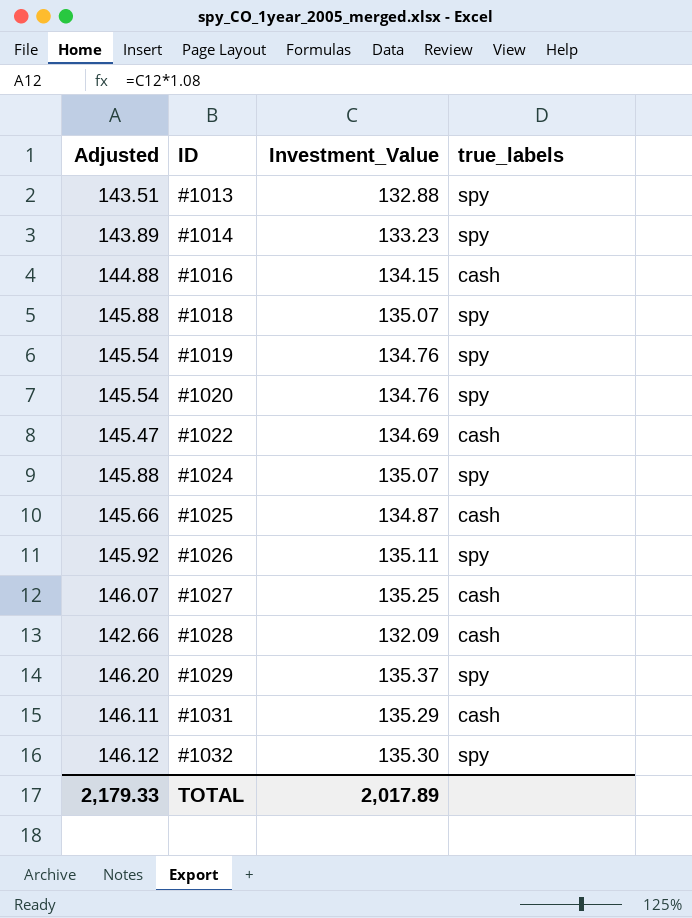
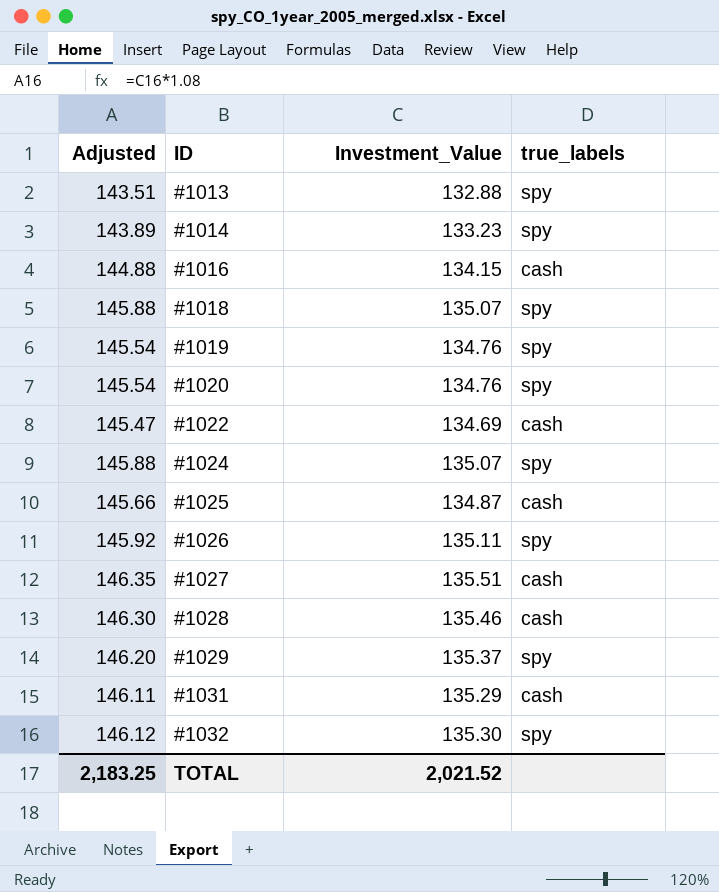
#1027 | Adjusted: 146.07 -> 146.35
#1027 | Investment_Value: 135.25 -> 135.51
#1028 | Adjusted: 142.66 -> 146.30
#1028 | Investment_Value: 132.09 -> 135.46
TOTAL | Adjusted: 2,179.33 -> 2,183.25
TOTAL | Investment_Value: 2,017.89 -> 2,021.52

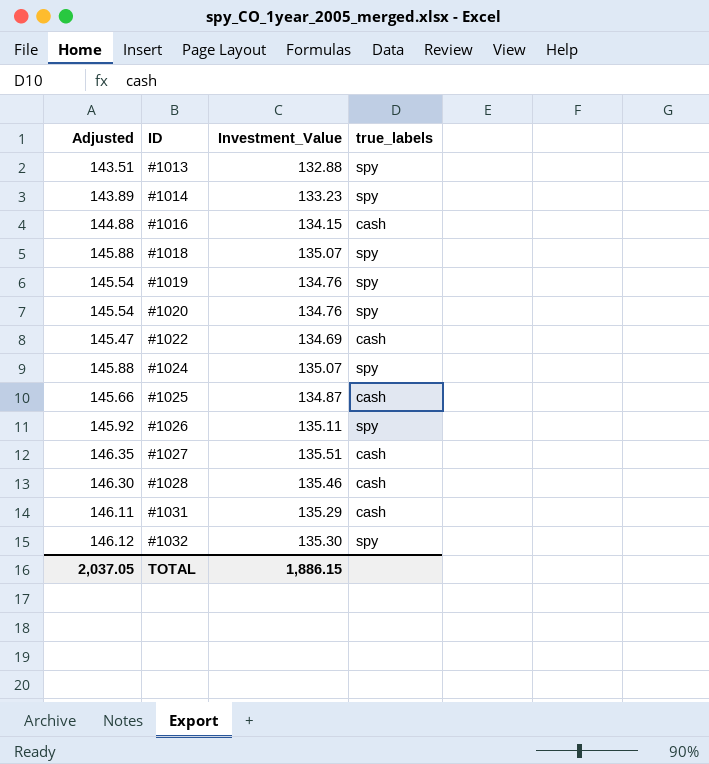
row #1029: 146.20 | 135.37 | spy -> none
TOTAL | Adjusted: 2,183.25 -> 2,037.05
TOTAL | Investment_Value: 2,021.52 -> 1,886.15

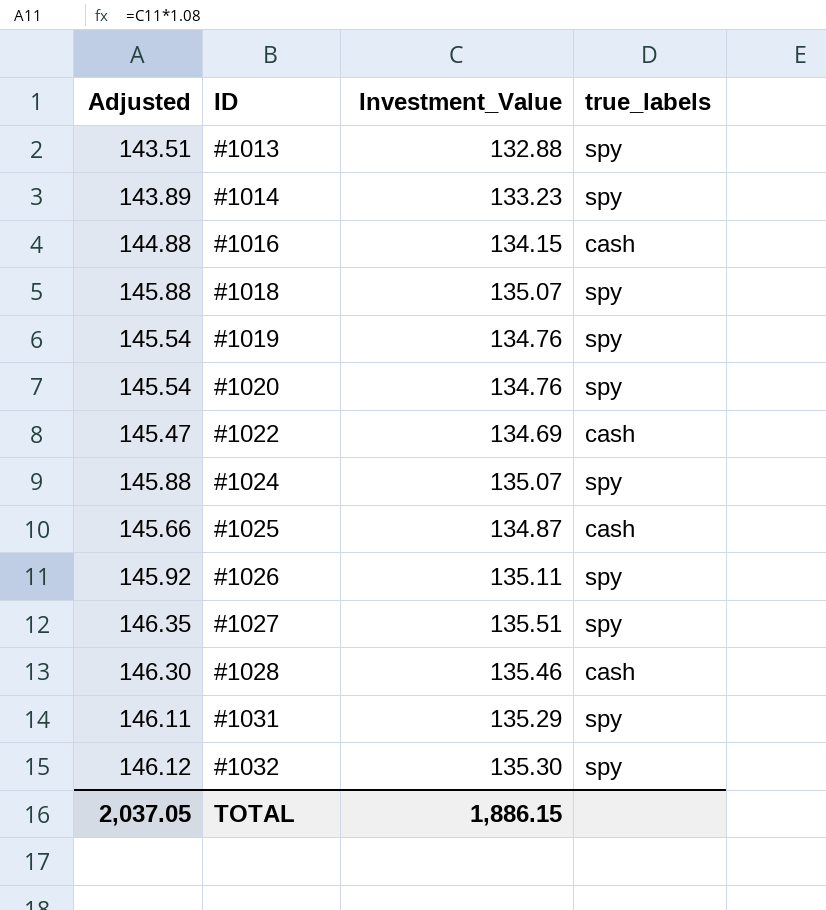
#1027 | true_labels: cash -> spy
#1031 | true_labels: cash -> spy

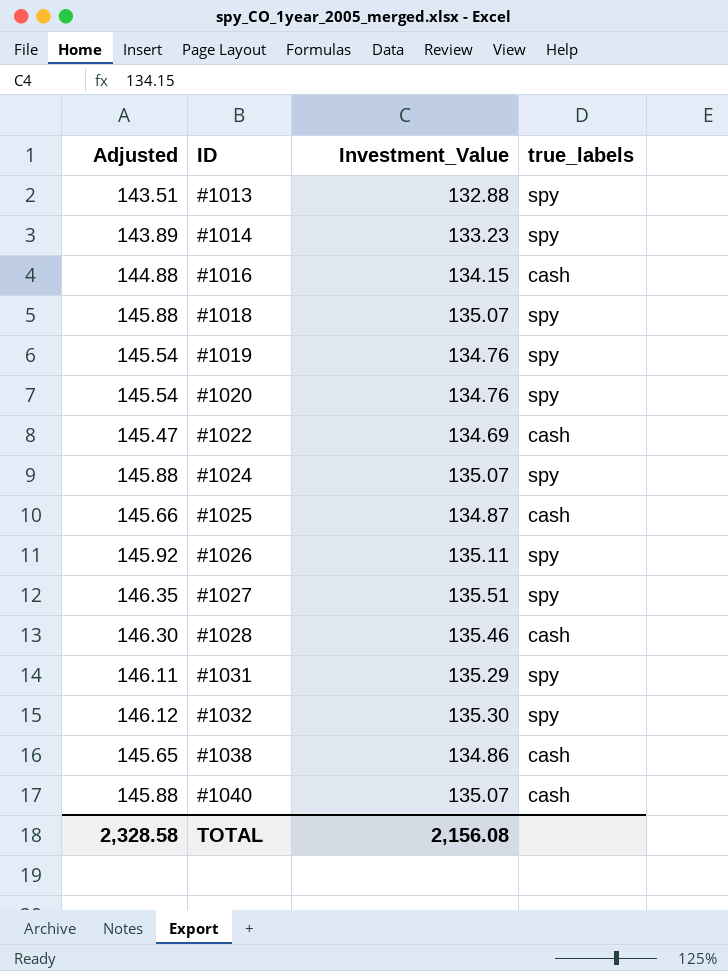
row #1038: none -> 145.65 | 134.86 | cash
row #1040: none -> 145.88 | 135.07 | cash
TOTAL | Adjusted: 2,037.05 -> 2,328.58
TOTAL | Investment_Value: 1,886.15 -> 2,156.08

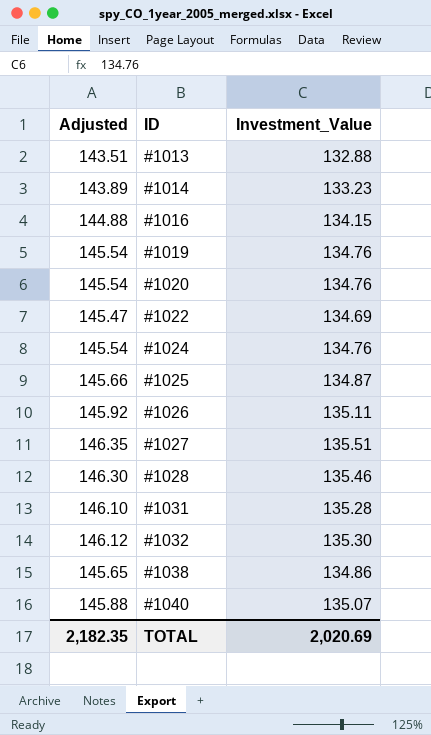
column true_labels | position: 4 -> none
row #1018: 145.88 | 135.07 | spy -> none
#1024 | Adjusted: 145.88 -> 145.54
#1024 | Investment_Value: 135.07 -> 134.76
#1031 | Adjusted: 146.11 -> 146.10
#1031 | Investment_Value: 135.29 -> 135.28
TOTAL | Adjusted: 2,328.58 -> 2,182.35
TOTAL | Investment_Value: 2,156.08 -> 2,020.69

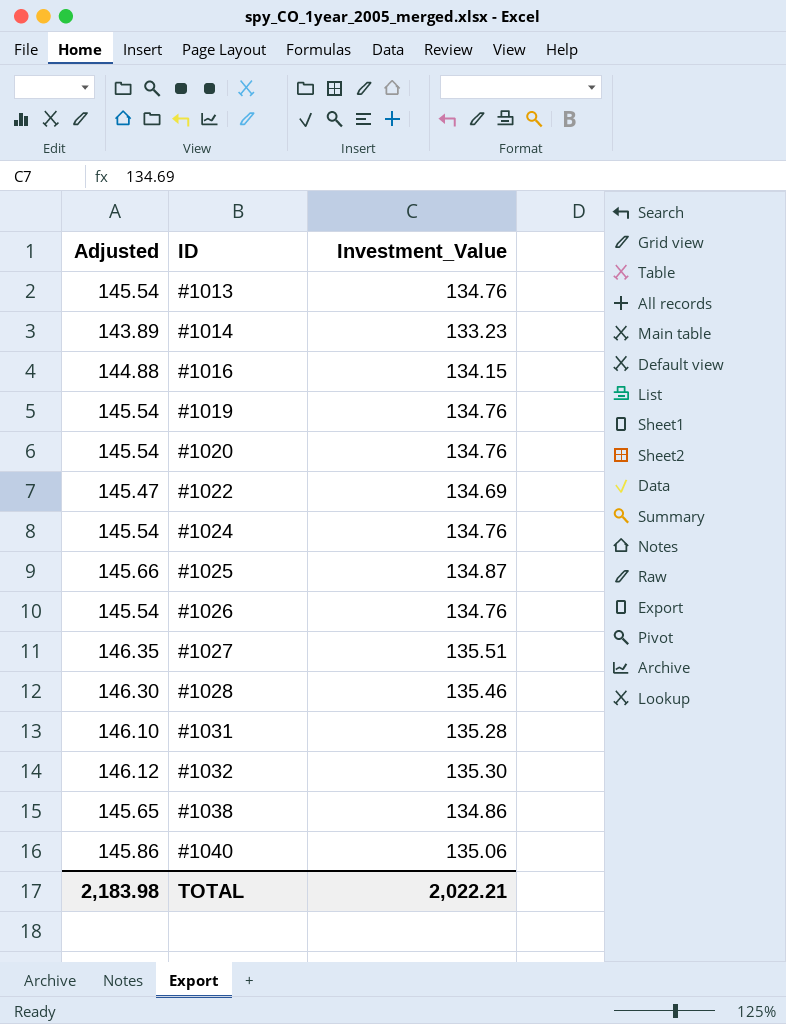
#1013 | Adjusted: 143.51 -> 145.54
#1013 | Investment_Value: 132.88 -> 134.76
#1026 | Adjusted: 145.92 -> 145.54
#1026 | Investment_Value: 135.11 -> 134.76
#1040 | Adjusted: 145.88 -> 145.86
#1040 | Investment_Value: 135.07 -> 135.06
TOTAL | Adjusted: 2,182.35 -> 2,183.98
TOTAL | Investment_Value: 2,020.69 -> 2,022.21

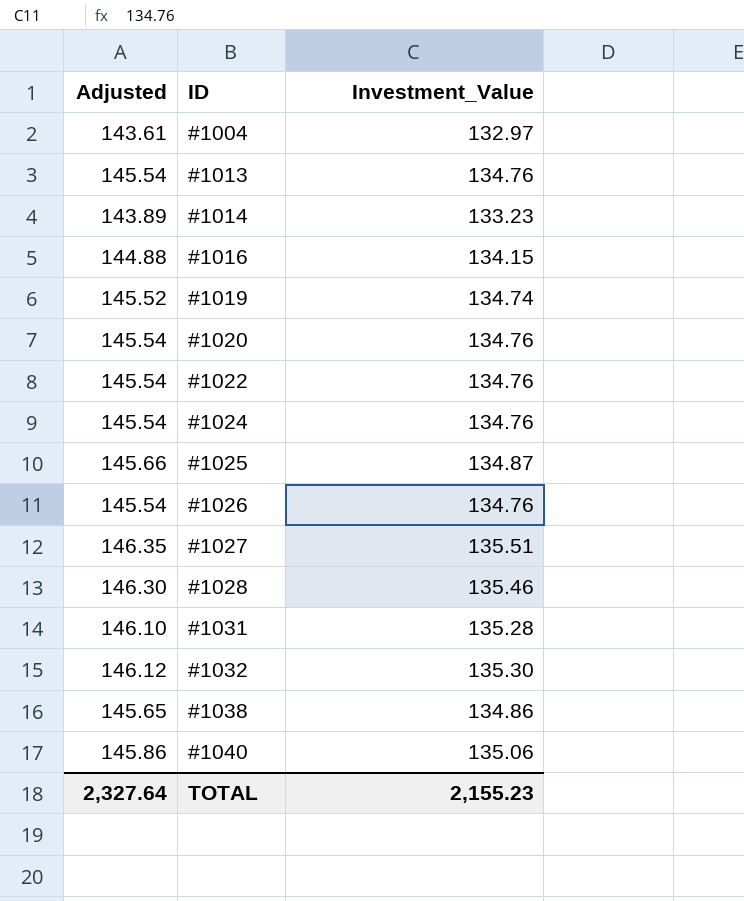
row #1004: none -> 143.61 | 132.97
#1019 | Adjusted: 145.54 -> 145.52
#1019 | Investment_Value: 134.76 -> 134.74
#1022 | Adjusted: 145.47 -> 145.54
#1022 | Investment_Value: 134.69 -> 134.76
TOTAL | Adjusted: 2,183.98 -> 2,327.64
TOTAL | Investment_Value: 2,022.21 -> 2,155.23

